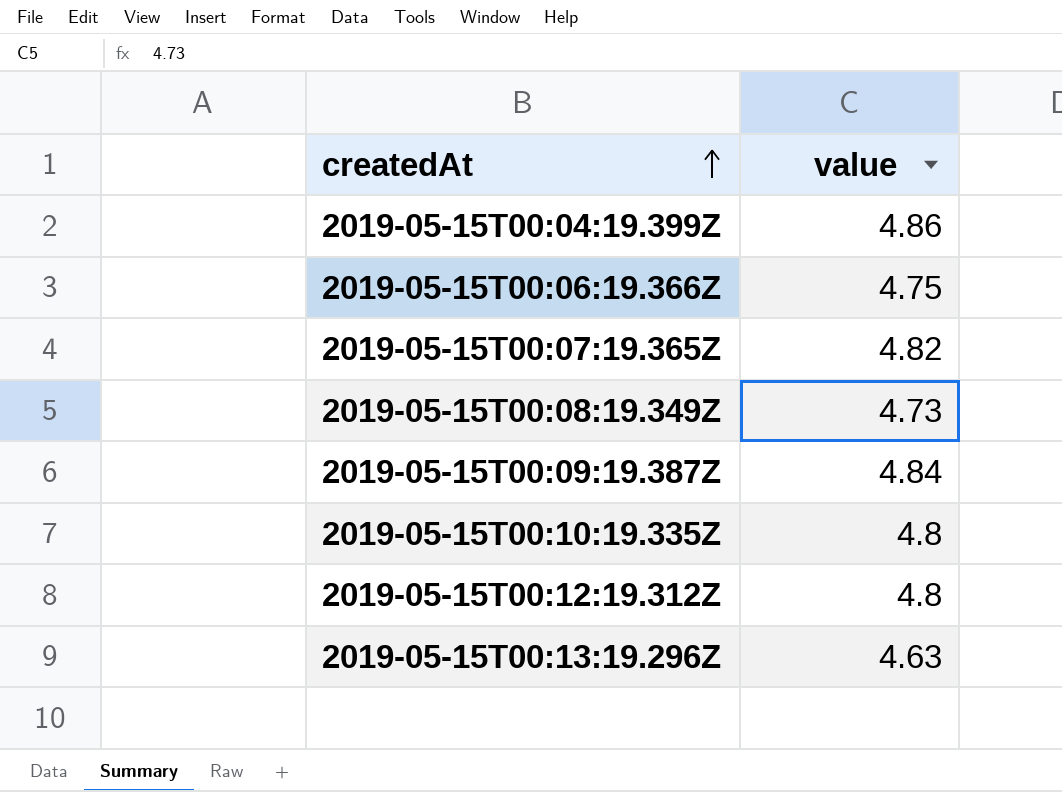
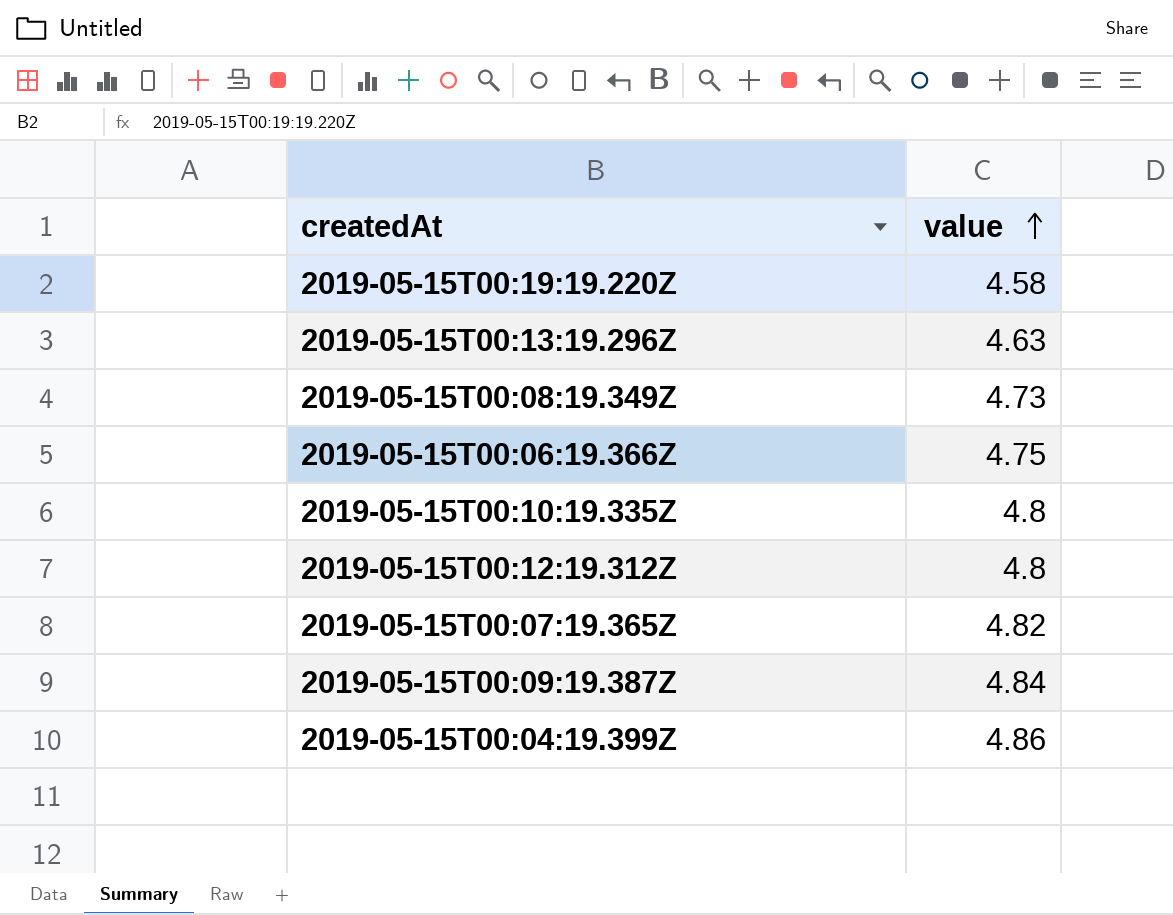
row order: createdAt ascending -> value ascending
row 2019-05-15T00:19:19.220Z: none -> 4.58

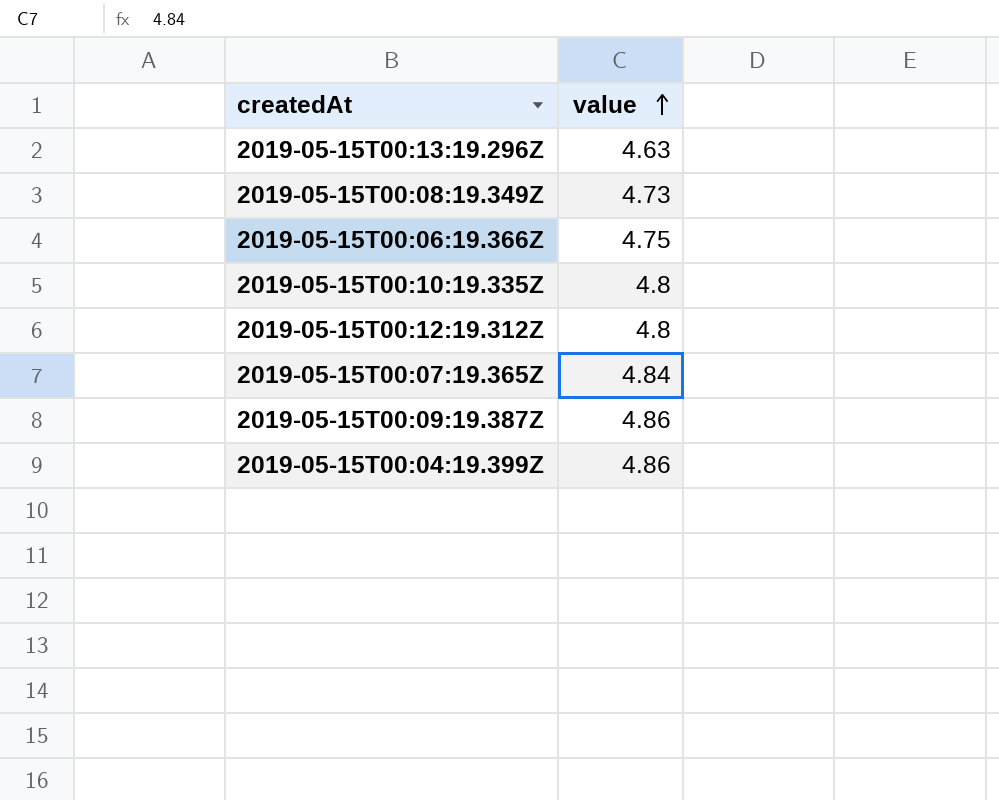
row 2019-05-15T00:19:19.220Z: 4.58 -> none
2019-05-15T00:07:19.365Z | value: 4.82 -> 4.84
2019-05-15T00:09:19.387Z | value: 4.84 -> 4.86

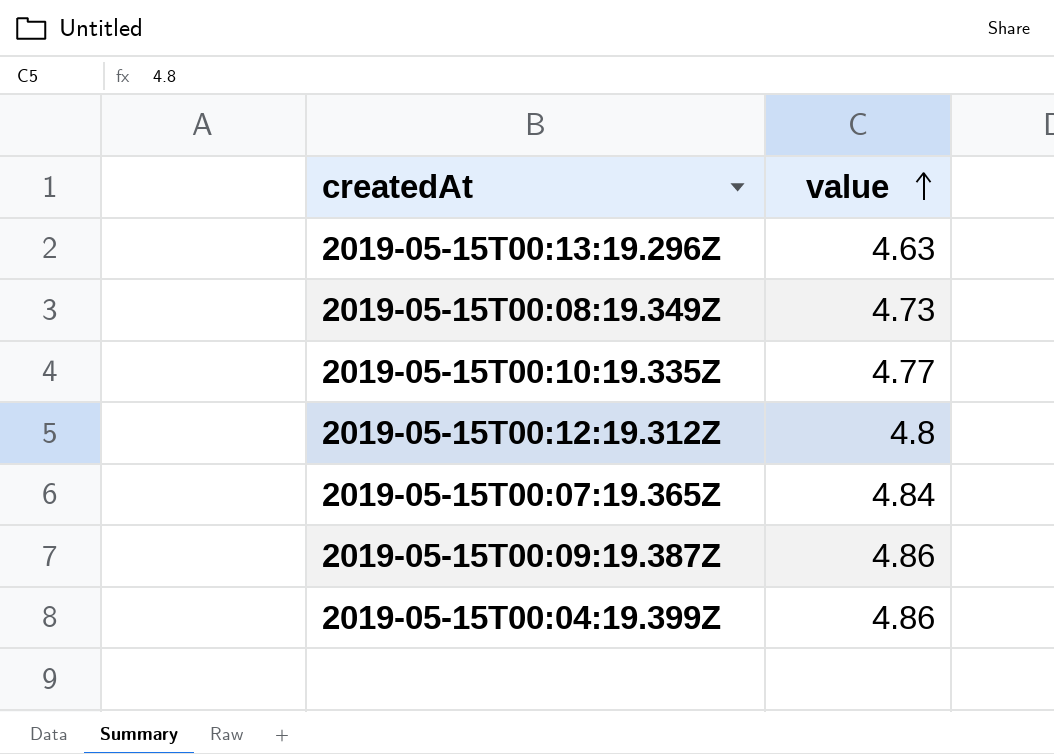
row 2019-05-15T00:06:19.366Z: 4.75 -> none
2019-05-15T00:10:19.335Z | value: 4.8 -> 4.77

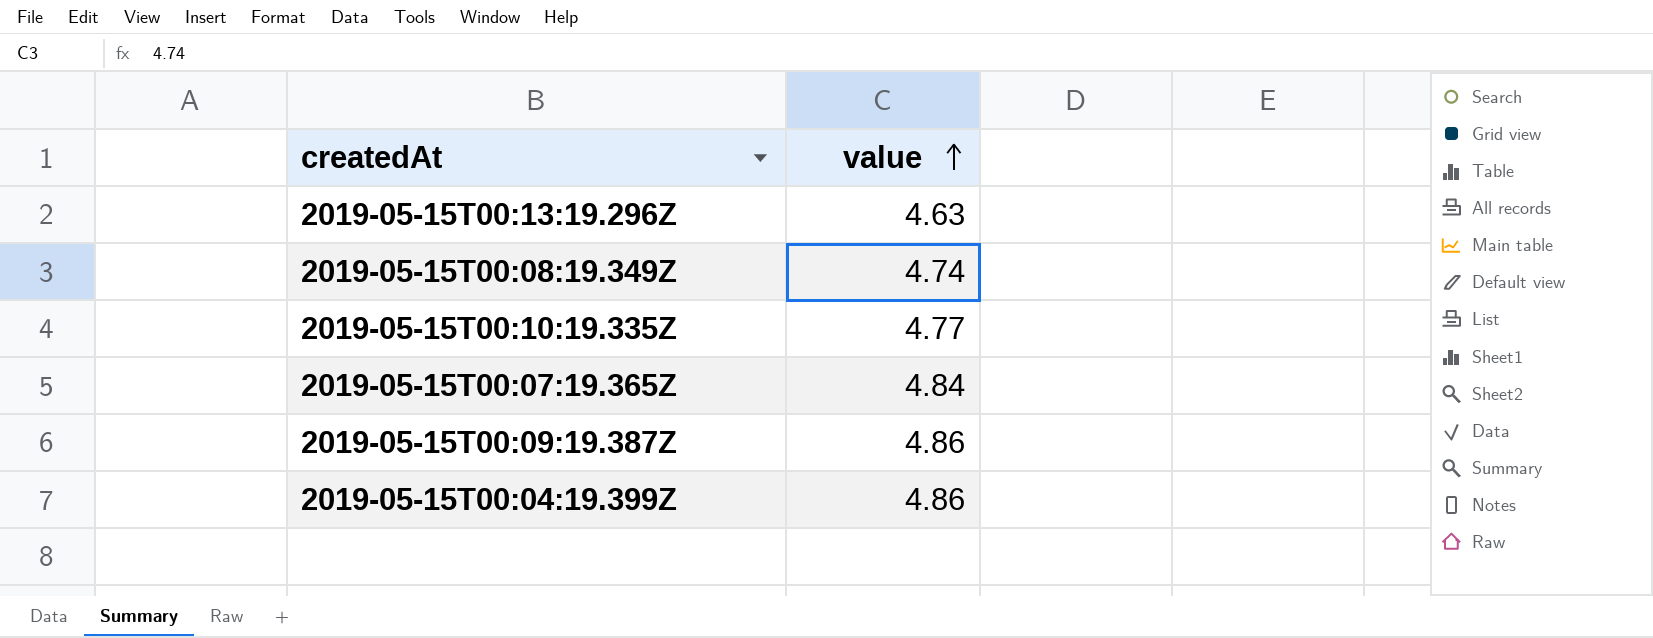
row 2019-05-15T00:12:19.312Z: 4.8 -> none
2019-05-15T00:08:19.349Z | value: 4.73 -> 4.74

